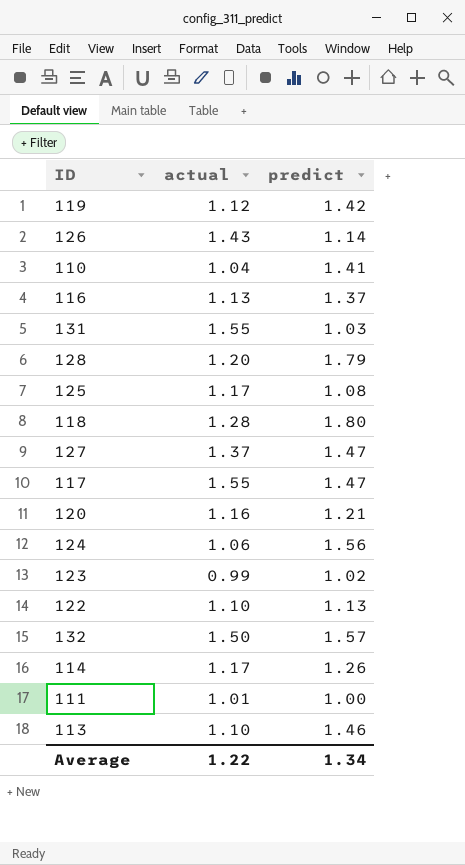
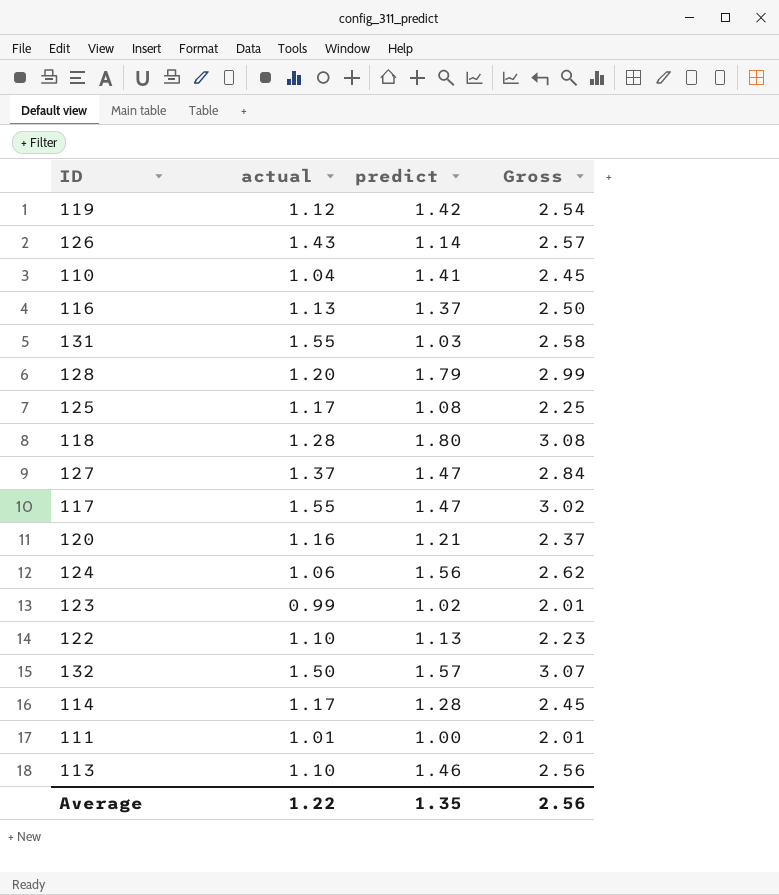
column Gross | formula: none -> [actual] + [predict]
114 | predict: 1.26 -> 1.28
Average | predict: 1.34 -> 1.35

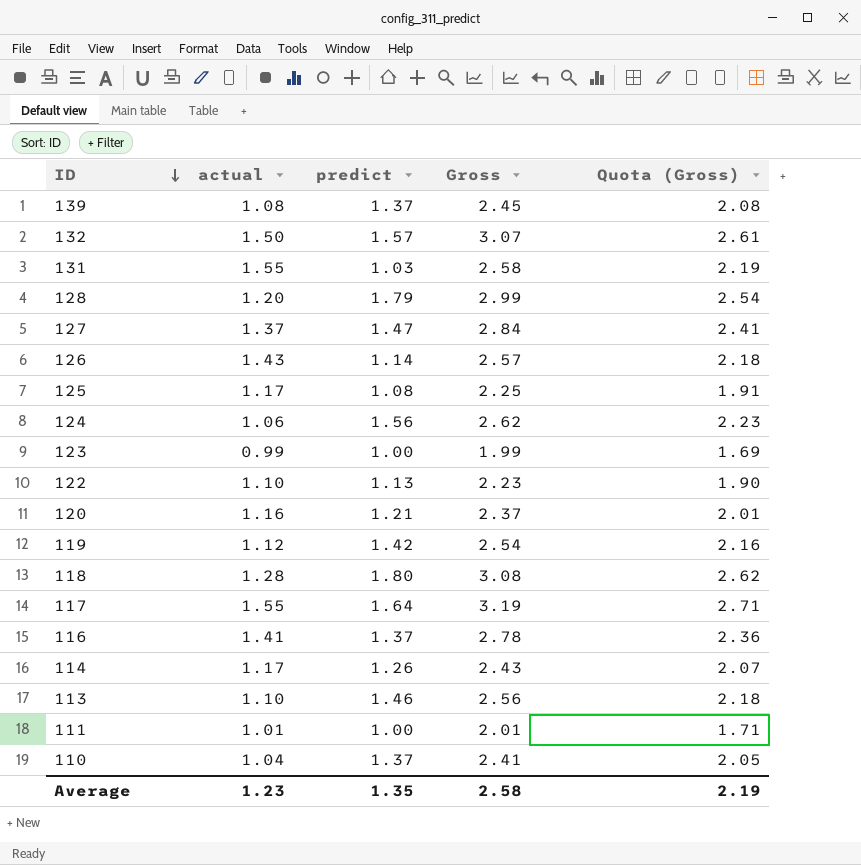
row order: none -> ID descending
column Quota (Gross) | formula: none -> [Gross] * 0.85
row 139: none -> 1.08 | 1.37 | 2.45 | 2.08
123 | predict: 1.02 -> 1.00
123 | Gross: 2.01 -> 1.99
117 | predict: 1.47 -> 1.64
117 | Gross: 3.02 -> 3.19
116 | actual: 1.13 -> 1.41
116 | Gross: 2.50 -> 2.78
114 | predict: 1.28 -> 1.26
114 | Gross: 2.45 -> 2.43
110 | predict: 1.41 -> 1.37
110 | Gross: 2.45 -> 2.41
Average | actual: 1.22 -> 1.23
Average | Gross: 2.56 -> 2.58

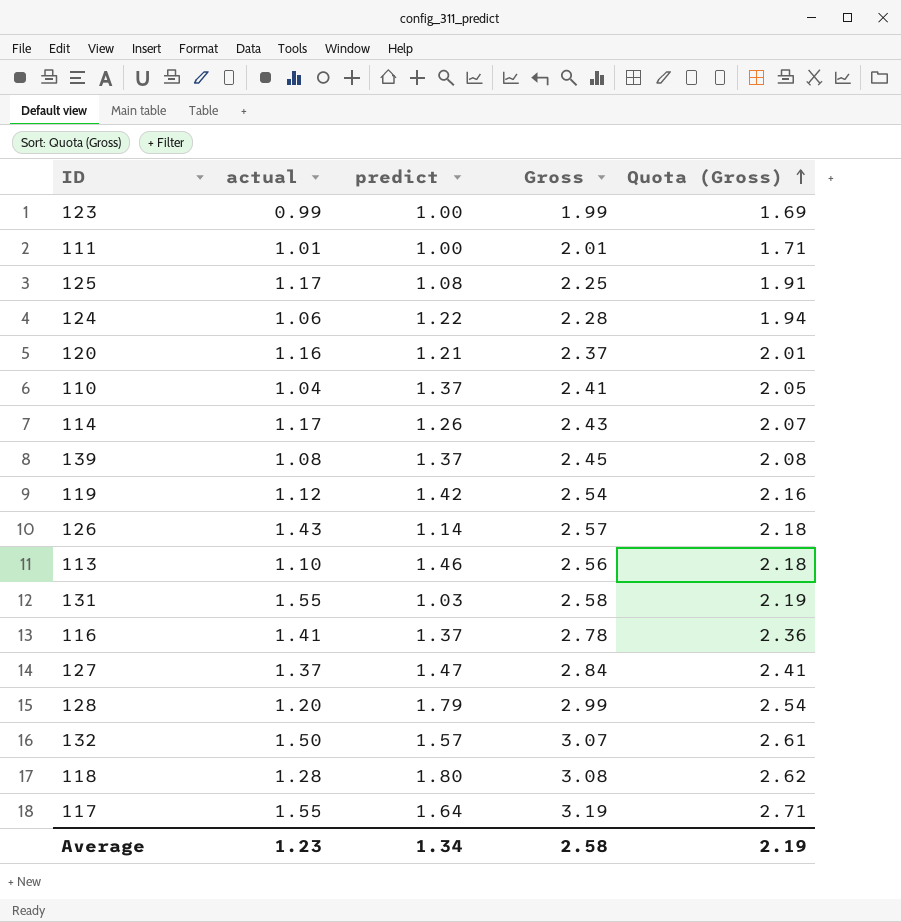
row order: ID descending -> Quota (Gross) ascending
row 122: 1.10 | 1.13 | 2.23 | 1.90 -> none
124 | predict: 1.56 -> 1.22
124 | Gross: 2.62 -> 2.28
124 | Quota (Gross): 2.23 -> 1.94
Average | predict: 1.35 -> 1.34

